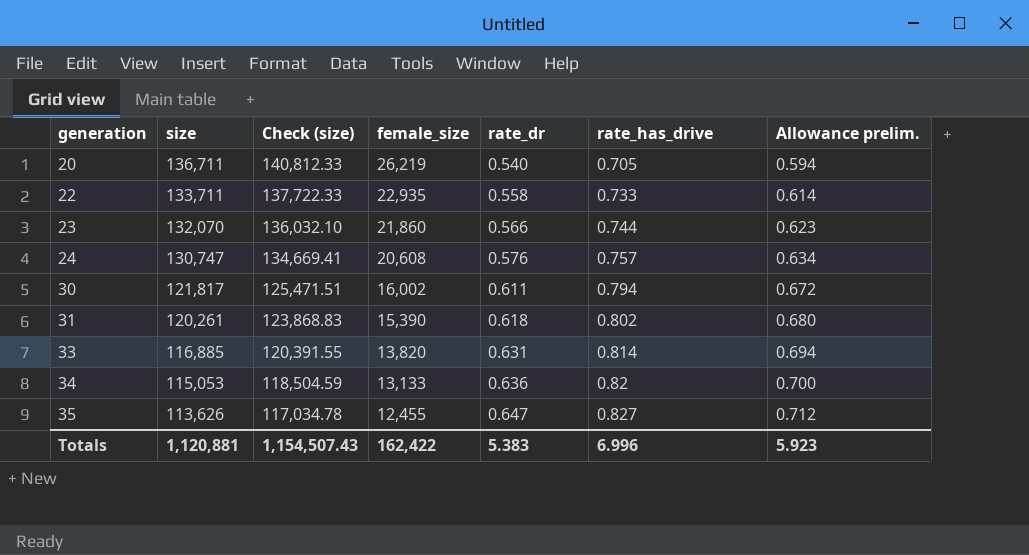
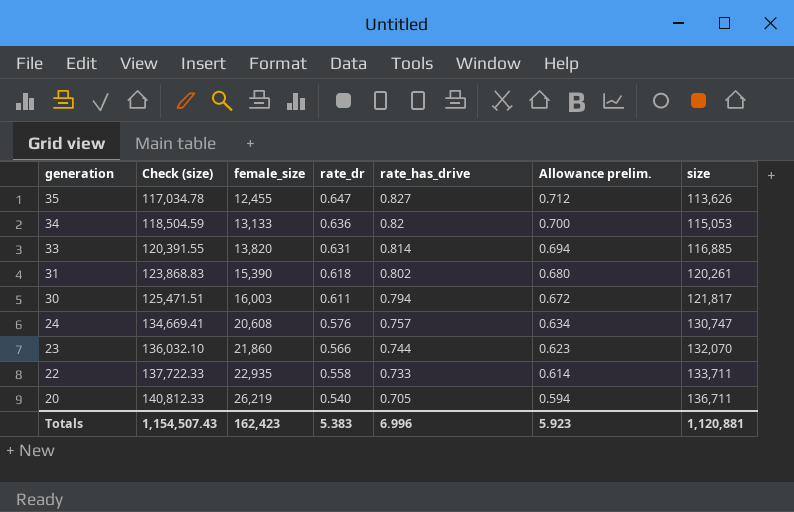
row order: generation ascending -> generation descending
column size | position: 2 -> 7
30 | female_size: 16,002 -> 16,003
Totals | female_size: 162,422 -> 162,423

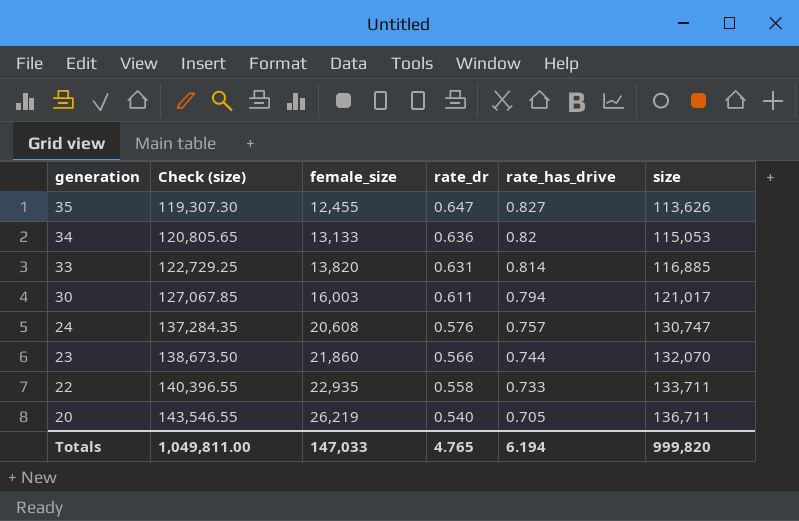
column Allowance prelim. | formula: [rate_dr] * 1.1 -> none
column Check (size) | formula: [size] * 1.03 -> [size] * 1.05
row 31: 123,868.83 | 15,390 | 0.618 | 0.802 | 0.680 | 120,261 -> none
30 | size: 121,817 -> 121,017
Totals | Check (size): 1,154,507.43 -> 1,049,811.00
Totals | female_size: 162,423 -> 147,033
Totals | rate_dr: 5.383 -> 4.765
Totals | rate_has_drive: 6.996 -> 6.194
Totals | size: 1,120,881 -> 999,820

